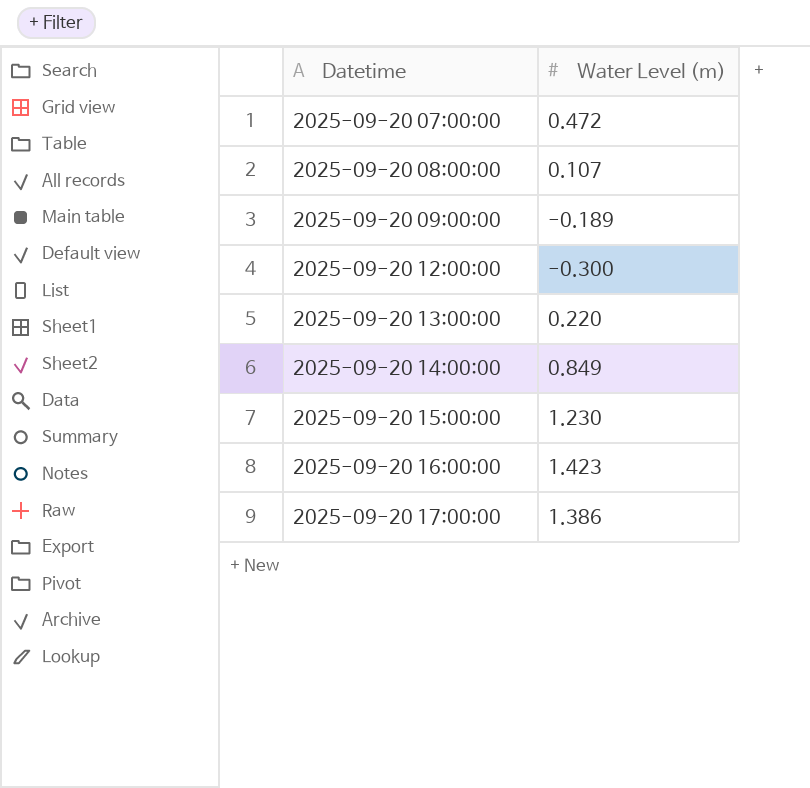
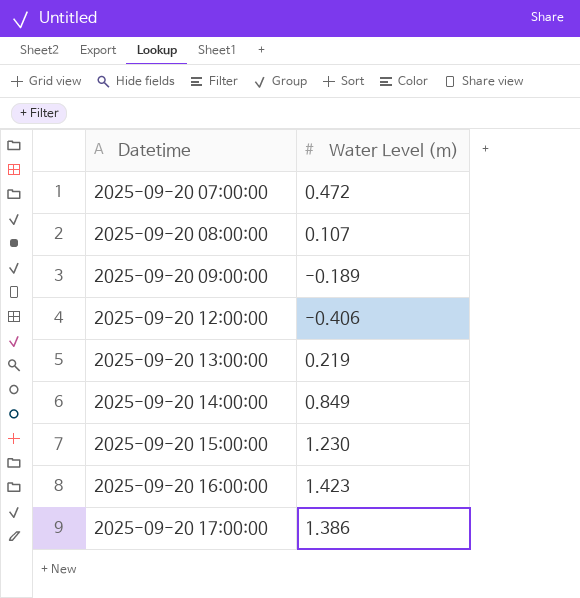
2025-09-20 12:00:00 | Water Level (m): -0.300 -> -0.406
2025-09-20 13:00:00 | Water Level (m): 0.220 -> 0.219

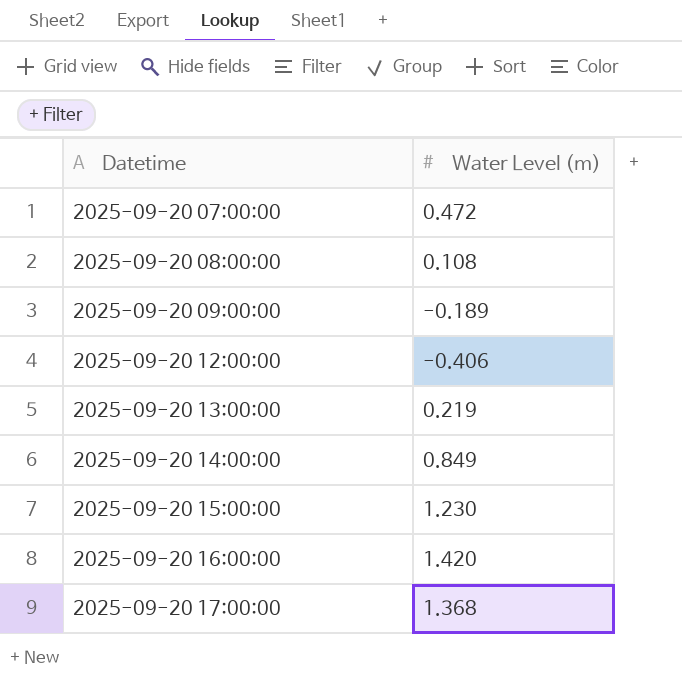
2025-09-20 08:00:00 | Water Level (m): 0.107 -> 0.108
2025-09-20 16:00:00 | Water Level (m): 1.423 -> 1.420
2025-09-20 17:00:00 | Water Level (m): 1.386 -> 1.368

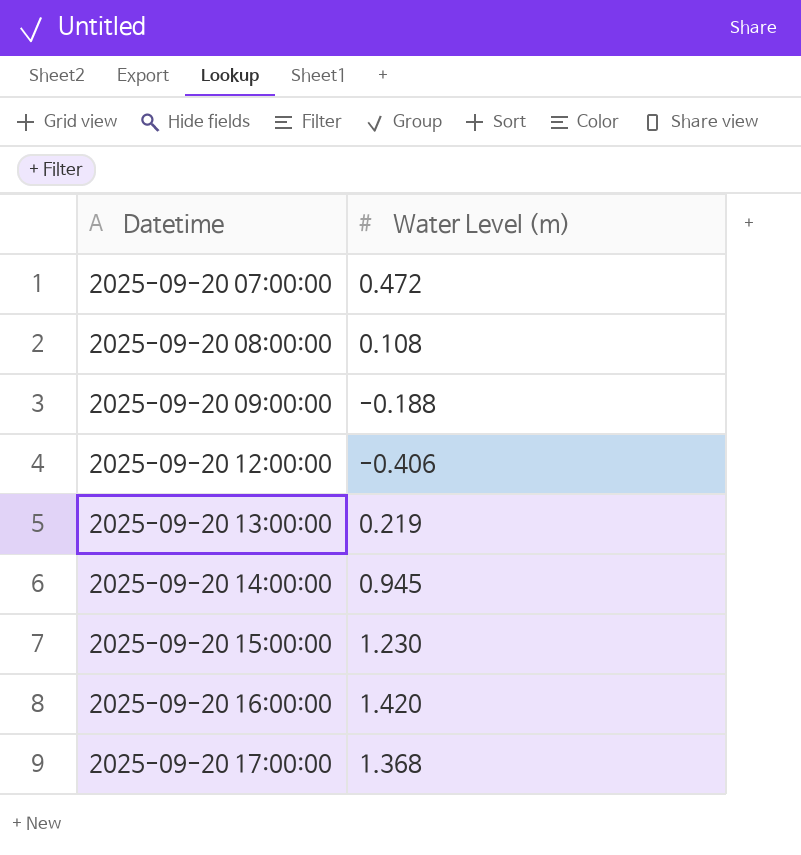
2025-09-20 09:00:00 | Water Level (m): -0.189 -> -0.188
2025-09-20 14:00:00 | Water Level (m): 0.849 -> 0.945

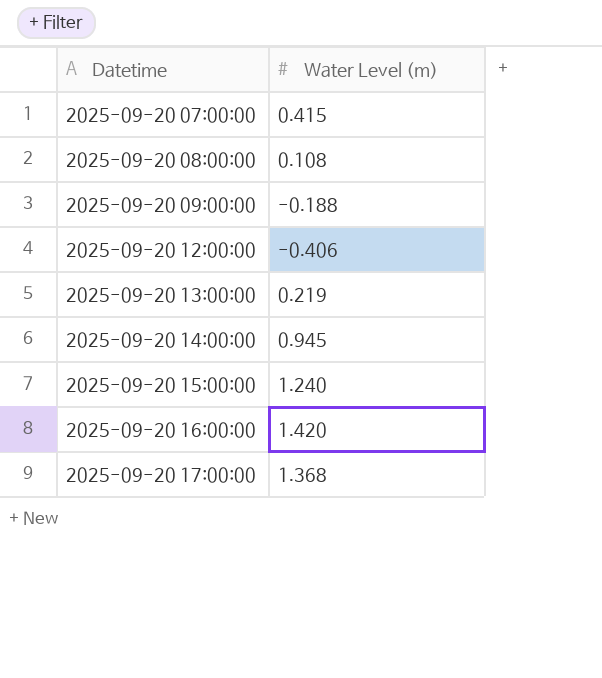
2025-09-20 07:00:00 | Water Level (m): 0.472 -> 0.415
2025-09-20 15:00:00 | Water Level (m): 1.230 -> 1.240

